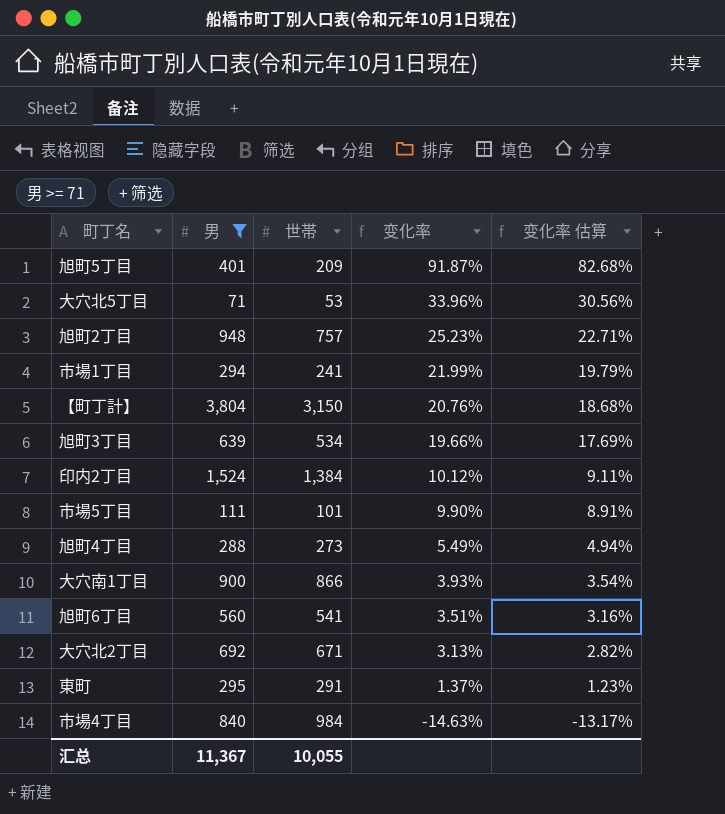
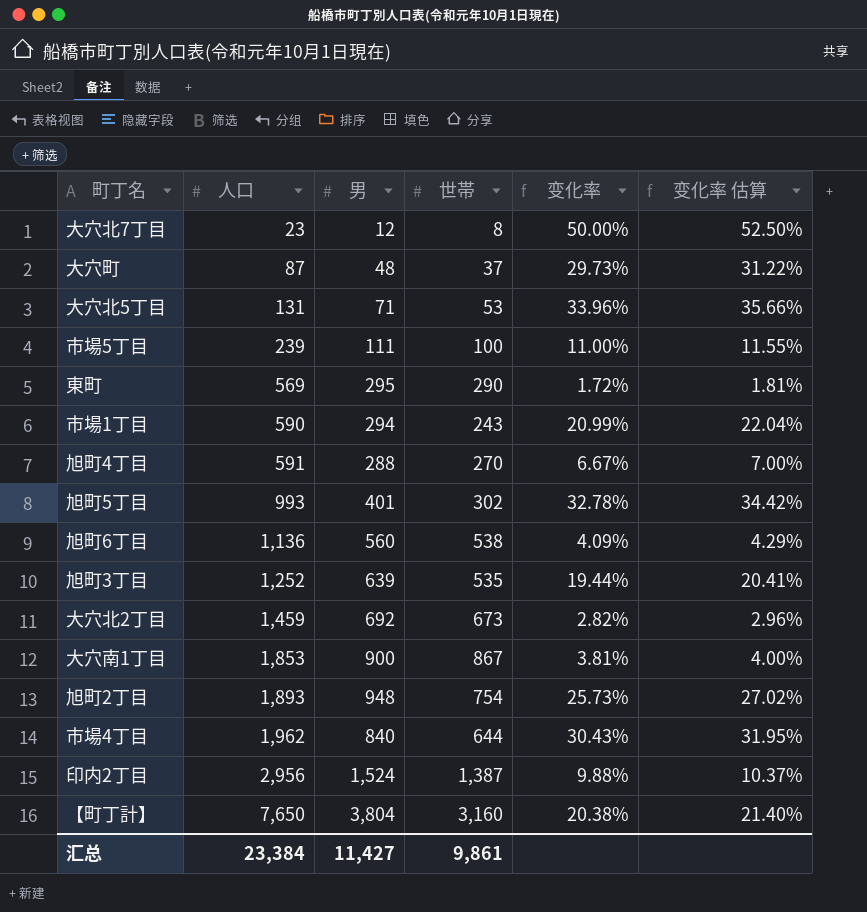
filter: 男 >= 71 -> none
row order: 变化率 descending -> 人口 ascending
column 人口 | position: none -> 2
column 变化率 估算 | formula: [变化率] * 0.9 -> [变化率] * 1.05
市場5丁目 | 世帯: 101 -> 100
市場5丁目 | 变化率: 9.90% -> 11.00%
東町 | 世帯: 291 -> 290
東町 | 变化率: 1.37% -> 1.72%
市場1丁目 | 世帯: 241 -> 243
市場1丁目 | 变化率: 21.99% -> 20.99%
旭町4丁目 | 世帯: 273 -> 270
旭町4丁目 | 变化率: 5.49% -> 6.67%
旭町5丁目 | 世帯: 209 -> 302
旭町5丁目 | 变化率: 91.87% -> 32.78%
旭町6丁目 | 世帯: 541 -> 538
旭町6丁目 | 变化率: 3.51% -> 4.09%
旭町3丁目 | 世帯: 534 -> 535
旭町3丁目 | 变化率: 19.66% -> 19.44%
大穴北2丁目 | 世帯: 671 -> 673
大穴北2丁目 | 变化率: 3.13% -> 2.82%
大穴南1丁目 | 世帯: 866 -> 867
大穴南1丁目 | 变化率: 3.93% -> 3.81%
旭町2丁目 | 世帯: 757 -> 754
旭町2丁目 | 变化率: 25.23% -> 25.73%
市場4丁目 | 世帯: 984 -> 644
市場4丁目 | 变化率: -14.63% -> 30.43%
印内2丁目 | 世帯: 1,384 -> 1,387
印内2丁目 | 变化率: 10.12% -> 9.88%
【町丁計】 | 世帯: 3,150 -> 3,160
【町丁計】 | 变化率: 20.76% -> 20.38%
汇总 | 男: 11,367 -> 11,427
汇总 | 世帯: 10,055 -> 9,861

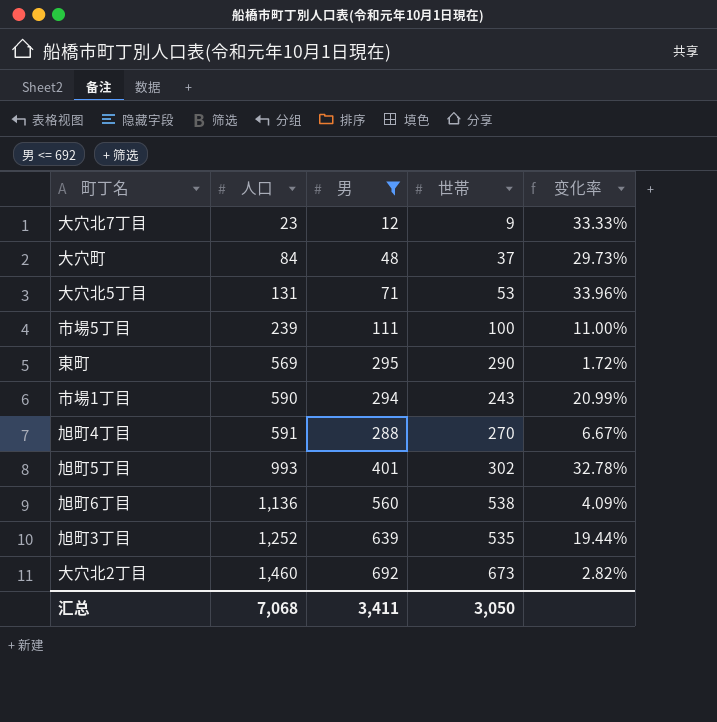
filter: none -> 男 <= 692
column 变化率 估算 | formula: [变化率] * 1.05 -> none
大穴北7丁目 | 世帯: 8 -> 9
大穴北7丁目 | 变化率: 50.00% -> 33.33%
大穴町 | 人口: 87 -> 84
大穴北2丁目 | 人口: 1,459 -> 1,460
汇总 | 人口: 23,384 -> 7,068
汇总 | 男: 11,427 -> 3,411
汇总 | 世帯: 9,861 -> 3,050

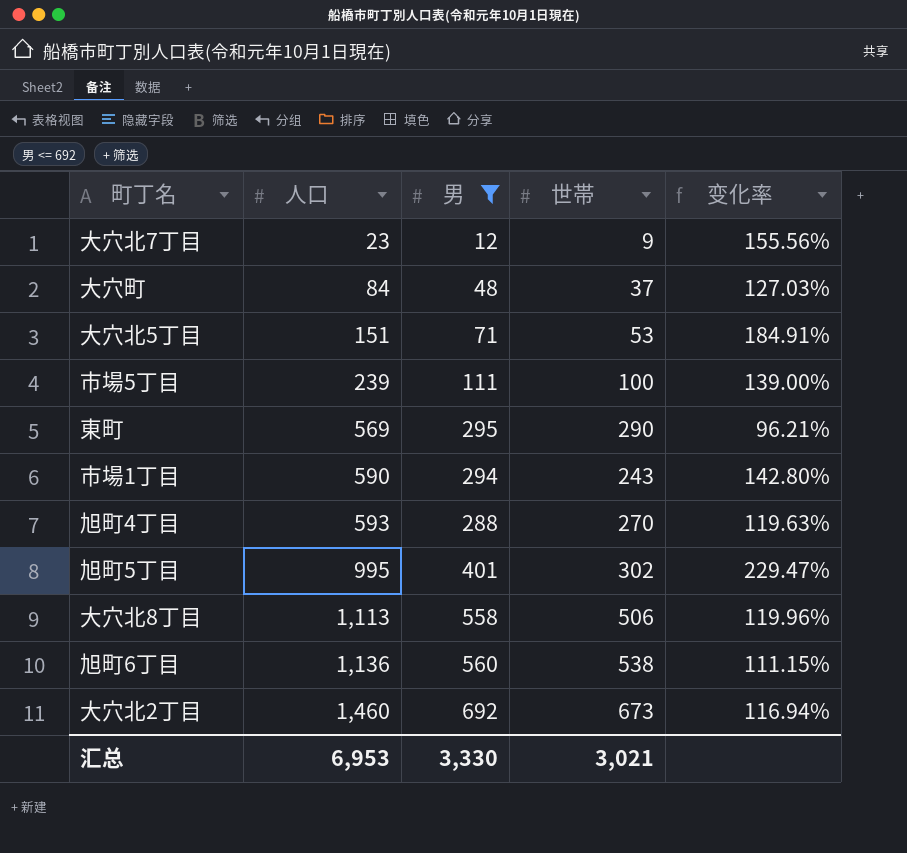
column 变化率 | formula: ([男] - [世帯]) / [世帯] -> ([人口] - [世帯]) / [世帯]
row 旭町3丁目: 1,252 | 639 | 535 | 19.44% -> none
大穴北5丁目 | 人口: 131 -> 151
旭町4丁目 | 人口: 591 -> 593
旭町5丁目 | 人口: 993 -> 995
row 大穴北8丁目: none -> 1,113 | 558 | 506 | 119.96%
汇总 | 人口: 7,068 -> 6,953
汇总 | 男: 3,411 -> 3,330
汇总 | 世帯: 3,050 -> 3,021

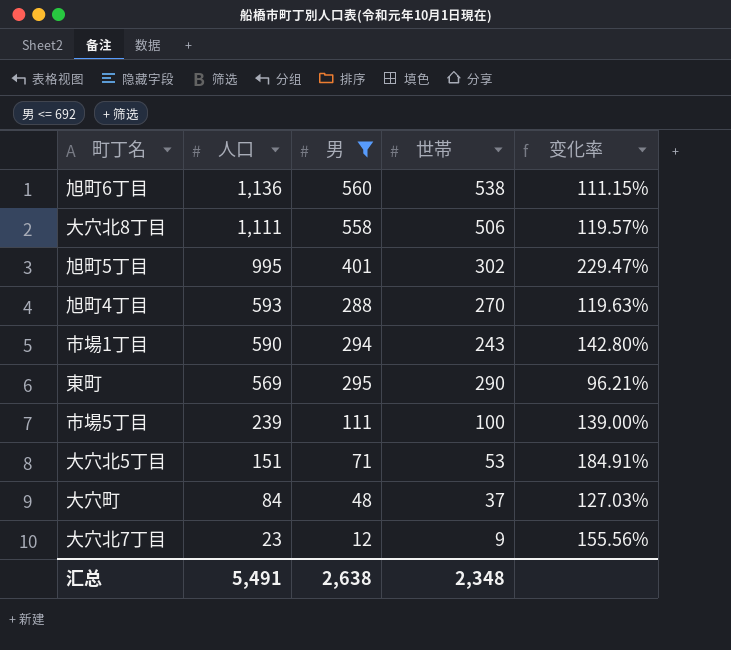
row order: 人口 ascending -> 人口 descending
row 大穴北2丁目: 1,460 | 692 | 673 | 116.94% -> none
大穴北8丁目 | 人口: 1,113 -> 1,111
大穴北8丁目 | 变化率: 119.96% -> 119.57%
汇总 | 人口: 6,953 -> 5,491
汇总 | 男: 3,330 -> 2,638
汇总 | 世帯: 3,021 -> 2,348

